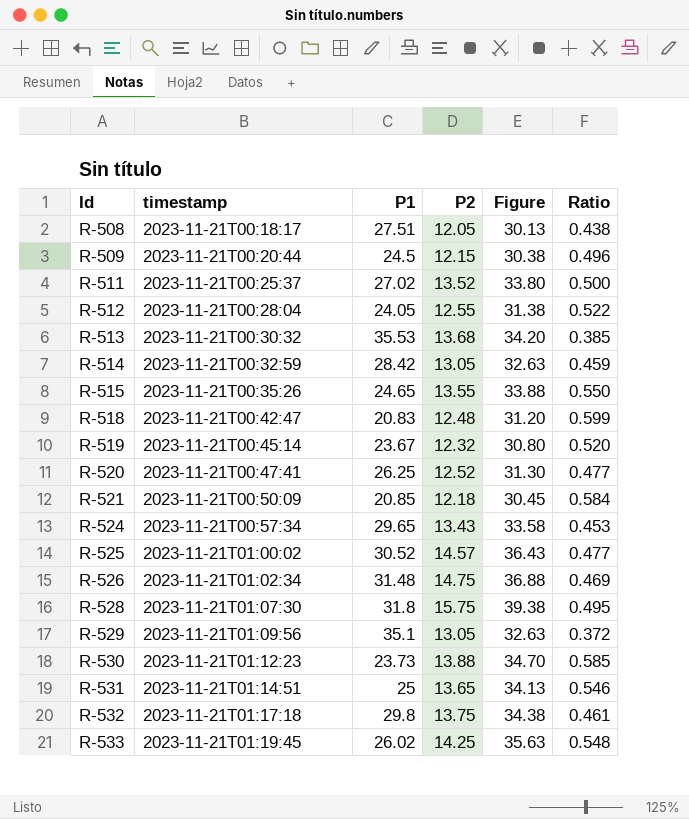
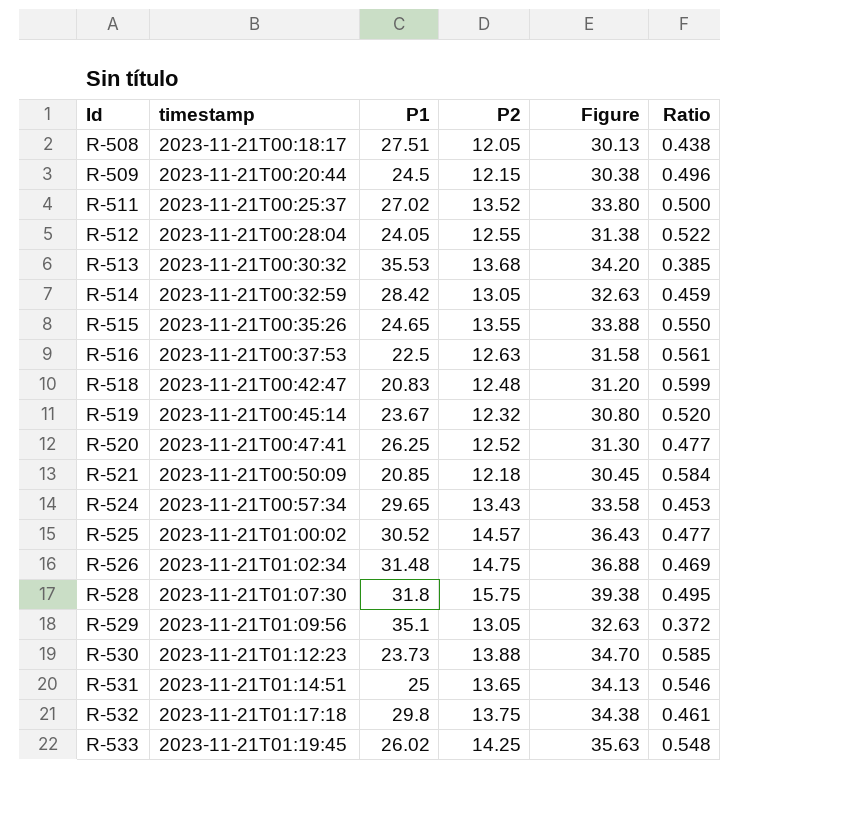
row R-516: none -> 2023-11-21T00:37:53 | 22.5 | 12.63 | 31.58 | 0.561

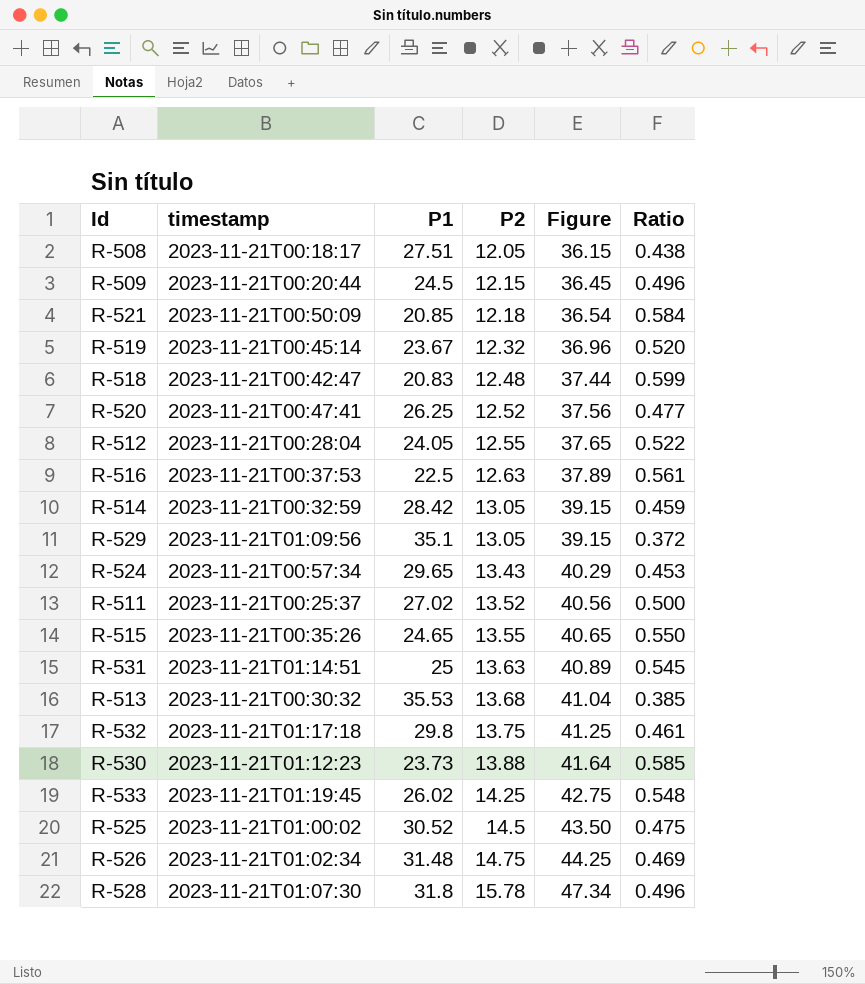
row order: Id ascending -> P2 ascending
column Figure | formula: [P2] * 2.5 -> [P2] * 3
R-531 | P2: 13.65 -> 13.63
R-531 | Ratio: 0.546 -> 0.545
R-525 | P2: 14.57 -> 14.5
R-525 | Ratio: 0.477 -> 0.475
R-528 | P2: 15.75 -> 15.78
R-528 | Ratio: 0.495 -> 0.496

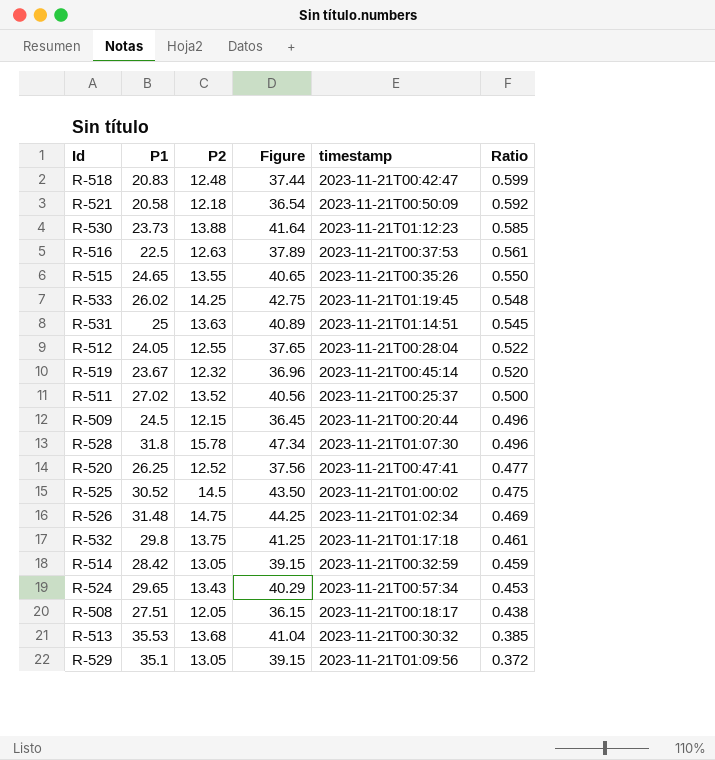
row order: P2 ascending -> Ratio descending
column timestamp | position: 2 -> 5
R-521 | P1: 20.85 -> 20.58
R-521 | Ratio: 0.584 -> 0.592

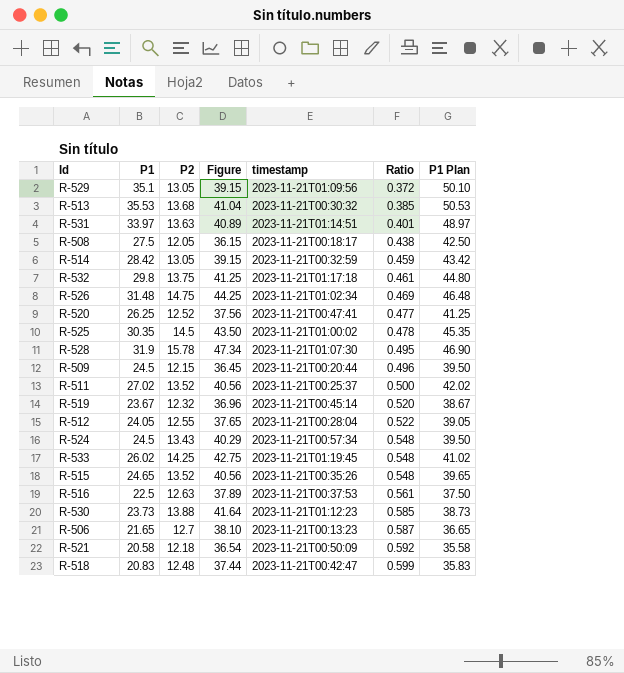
row order: Ratio descending -> Ratio ascending
column P1 Plan | formula: none -> [P1] + 15
R-531 | P1: 25 -> 33.97
R-531 | Ratio: 0.545 -> 0.401
R-508 | P1: 27.51 -> 27.5
R-525 | P1: 30.52 -> 30.35
R-525 | Ratio: 0.475 -> 0.478
R-528 | P1: 31.8 -> 31.9
R-528 | Ratio: 0.496 -> 0.495
R-524 | P1: 29.65 -> 24.5
R-524 | Ratio: 0.453 -> 0.548
R-515 | P2: 13.55 -> 13.52
R-515 | Figure: 40.65 -> 40.56
R-515 | Ratio: 0.550 -> 0.548
row R-506: none -> 21.65 | 12.7 | 38.10 | 2023-11-21T00:13:23 | 0.587 | 36.65

